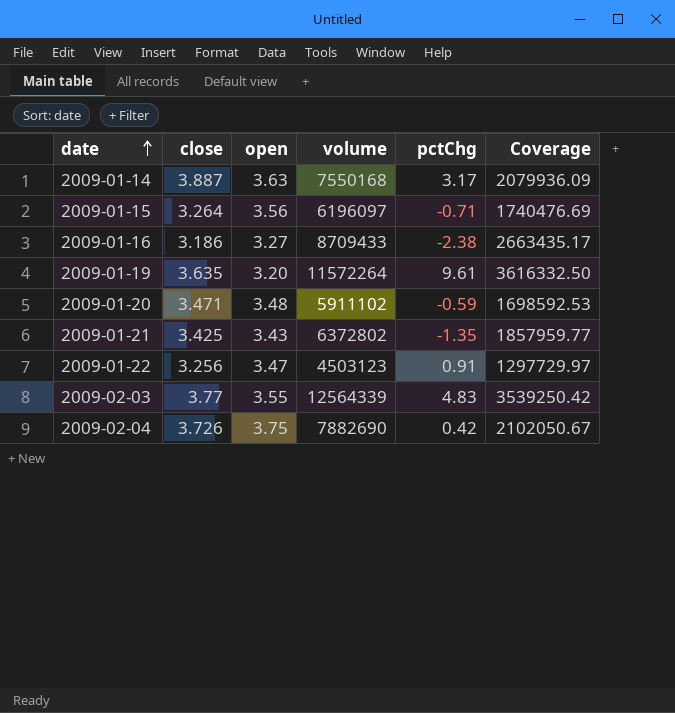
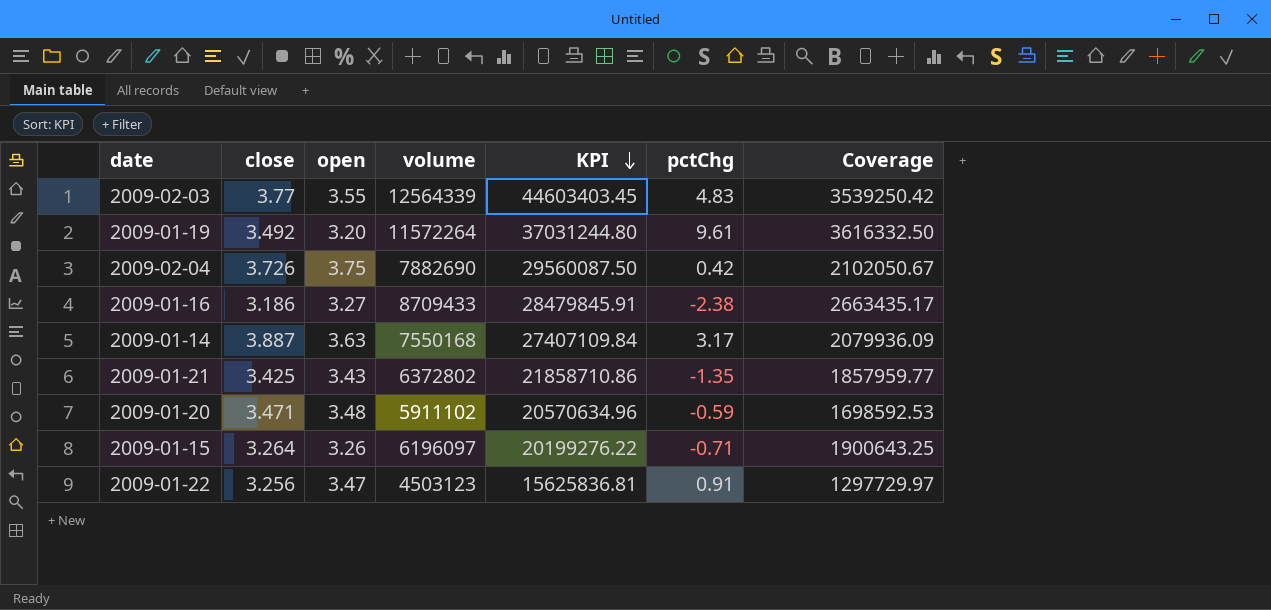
row order: date ascending -> KPI descending
column KPI | formula: none -> [open] * [volume]
2009-01-19 | close: 3.635 -> 3.492
2009-01-15 | open: 3.56 -> 3.26
2009-01-15 | Coverage: 1740476.69 -> 1900643.25

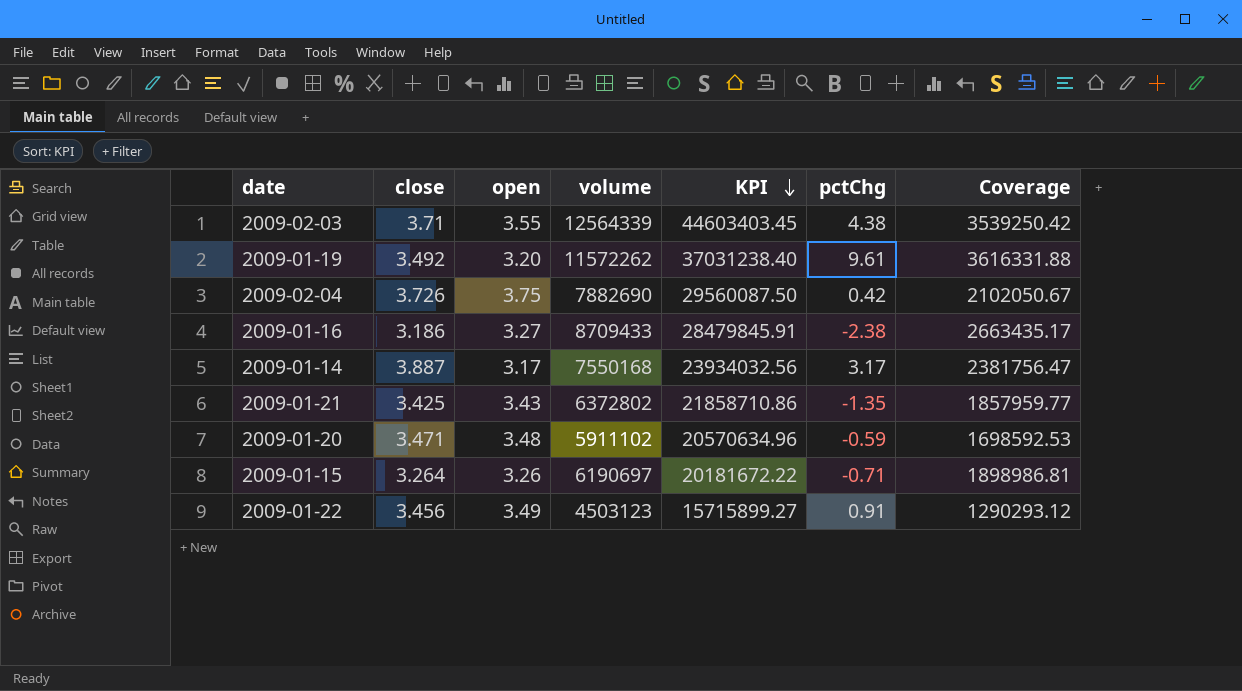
2009-02-03 | close: 3.77 -> 3.71
2009-02-03 | pctChg: 4.83 -> 4.38
2009-01-19 | volume: 11572264 -> 11572262
2009-01-19 | KPI: 37031244.80 -> 37031238.40
2009-01-19 | Coverage: 3616332.50 -> 3616331.88
2009-01-14 | open: 3.63 -> 3.17
2009-01-14 | KPI: 27407109.84 -> 23934032.56
2009-01-14 | Coverage: 2079936.09 -> 2381756.47
2009-01-15 | volume: 6196097 -> 6190697
2009-01-15 | KPI: 20199276.22 -> 20181672.22
2009-01-15 | Coverage: 1900643.25 -> 1898986.81
2009-01-22 | close: 3.256 -> 3.456
2009-01-22 | open: 3.47 -> 3.49
2009-01-22 | KPI: 15625836.81 -> 15715899.27
2009-01-22 | Coverage: 1297729.97 -> 1290293.12

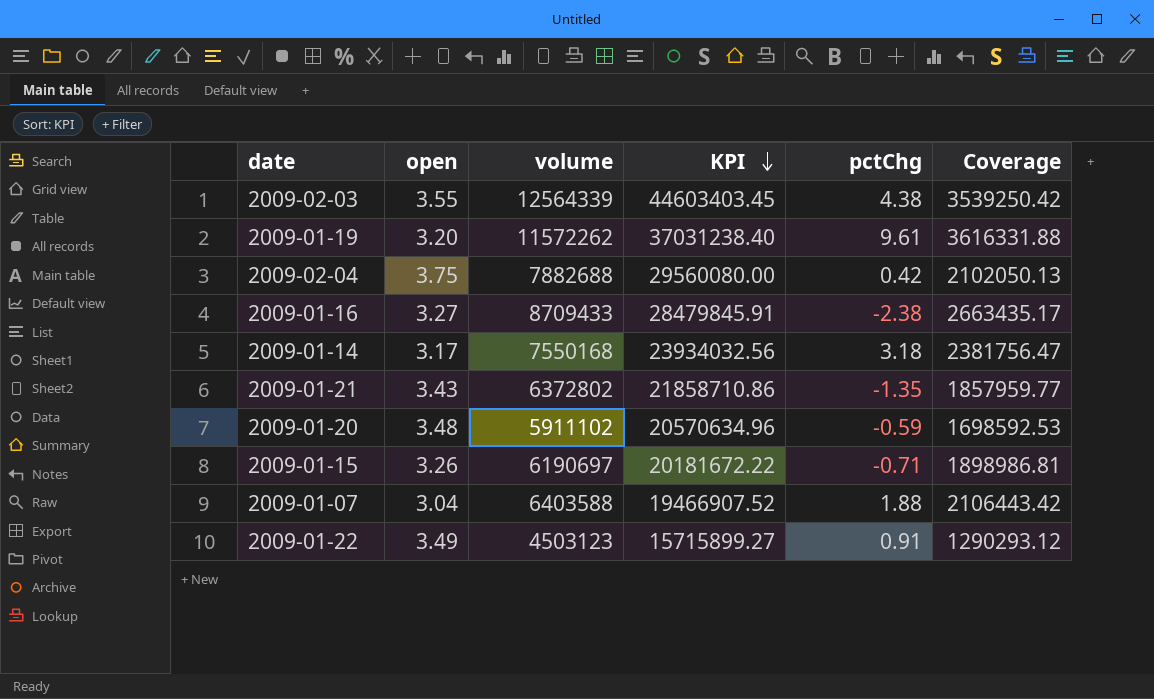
column close | position: 2 -> none
2009-02-04 | volume: 7882690 -> 7882688
2009-02-04 | KPI: 29560087.50 -> 29560080.00
2009-02-04 | Coverage: 2102050.67 -> 2102050.13
2009-01-14 | pctChg: 3.17 -> 3.18
row 2009-01-07: none -> 3.04 | 6403588 | 19466907.52 | 1.88 | 2106443.42

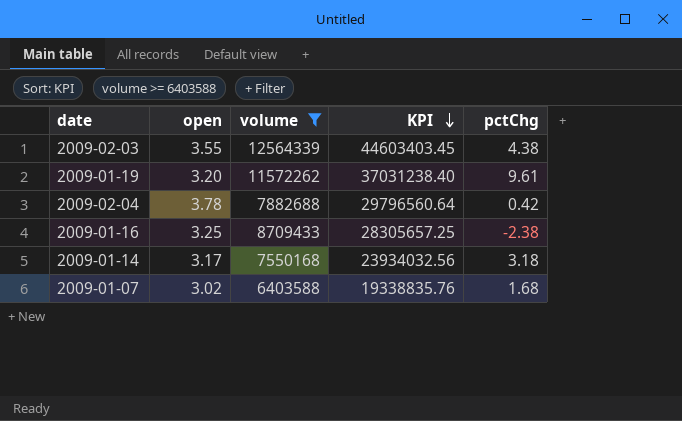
filter: none -> volume >= 6403588
column Coverage | formula: [volume] / [open] -> none
2009-02-04 | open: 3.75 -> 3.78
2009-02-04 | KPI: 29560080.00 -> 29796560.64
2009-01-16 | open: 3.27 -> 3.25
2009-01-16 | KPI: 28479845.91 -> 28305657.25
2009-01-07 | open: 3.04 -> 3.02
2009-01-07 | KPI: 19466907.52 -> 19338835.76
2009-01-07 | pctChg: 1.88 -> 1.68

